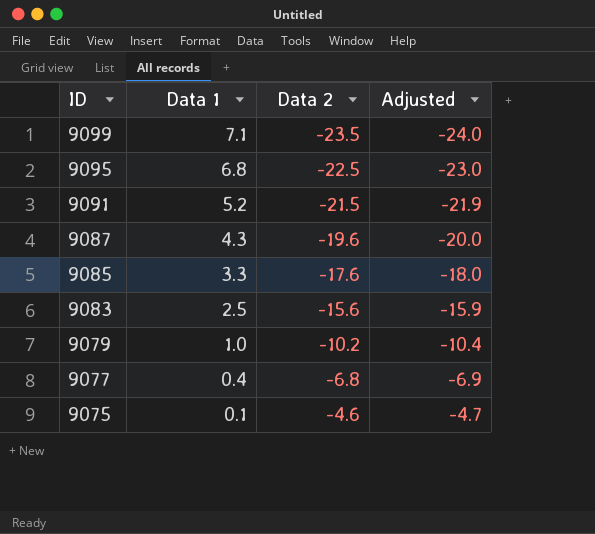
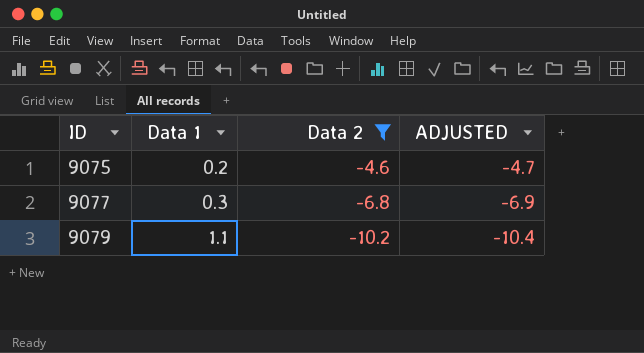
filter: none -> Data 2 >= -10.2
row order: ID descending -> ID ascending
column name: Adjusted -> ADJUSTED
9075 | Data 1: 0.1 -> 0.2
9077 | Data 1: 0.4 -> 0.3
9079 | Data 1: 1.0 -> 1.1

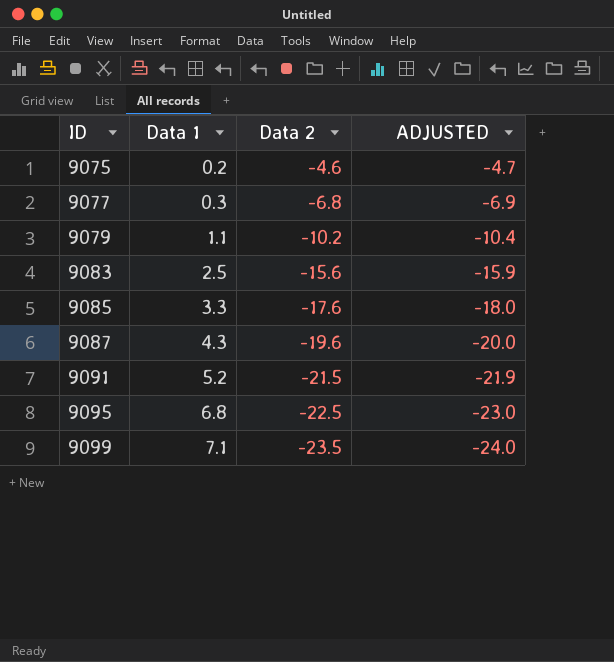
filter: Data 2 >= -10.2 -> none

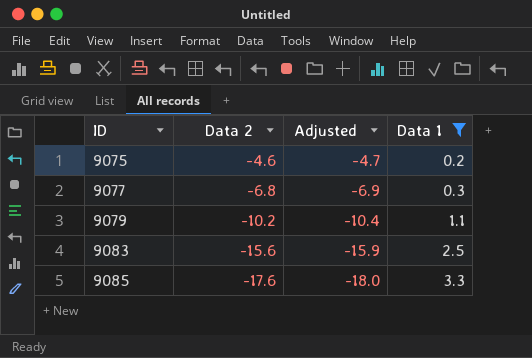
filter: none -> Data 1 <= 3.3
column name: ADJUSTED -> Adjusted
column Data 1 | position: 2 -> 4

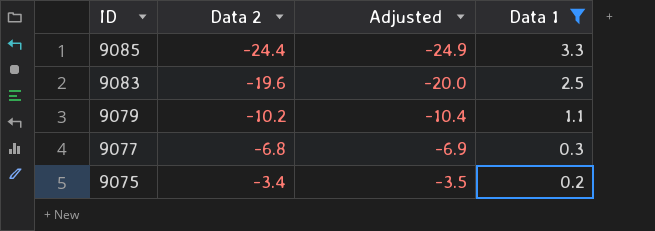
row order: ID ascending -> ID descending
9085 | Data 2: -17.6 -> -24.4
9085 | Adjusted: -18.0 -> -24.9
9083 | Data 2: -15.6 -> -19.6
9083 | Adjusted: -15.9 -> -20.0
9075 | Data 2: -4.6 -> -3.4
9075 | Adjusted: -4.7 -> -3.5

